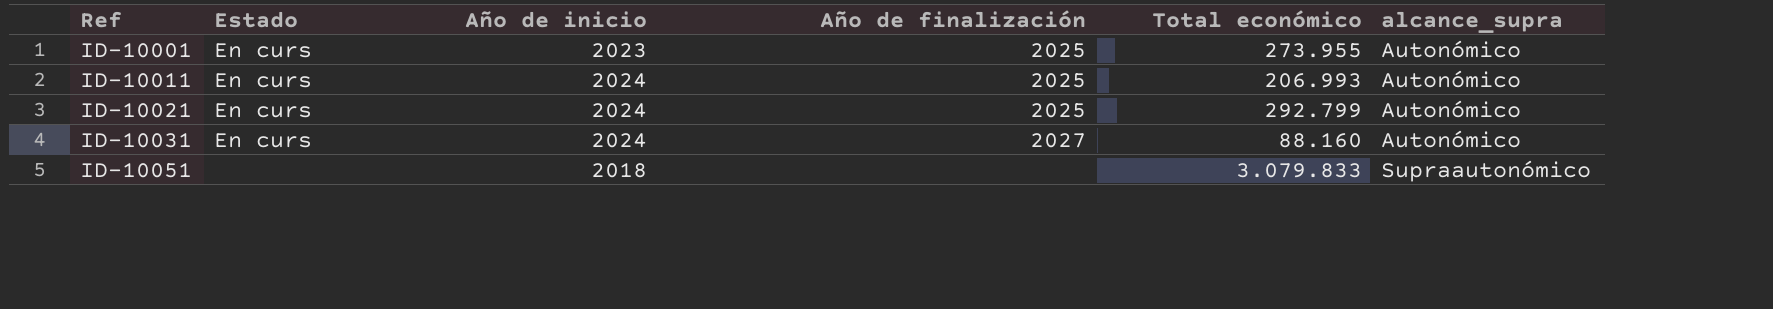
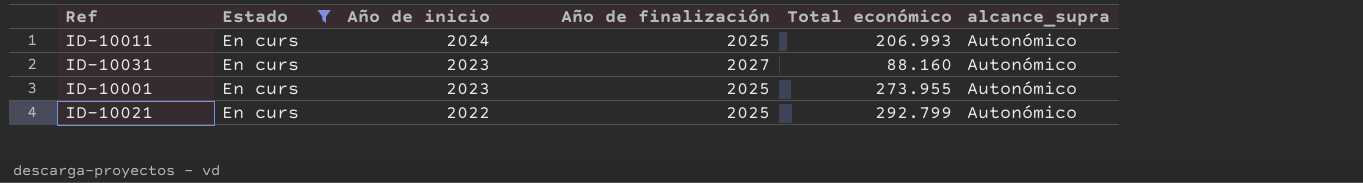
filter: none -> Estado = En curs
row order: Ref ascending -> Año de inicio descending
ID-10031 | Año de inicio: 2024 -> 2023
ID-10021 | Año de inicio: 2024 -> 2022

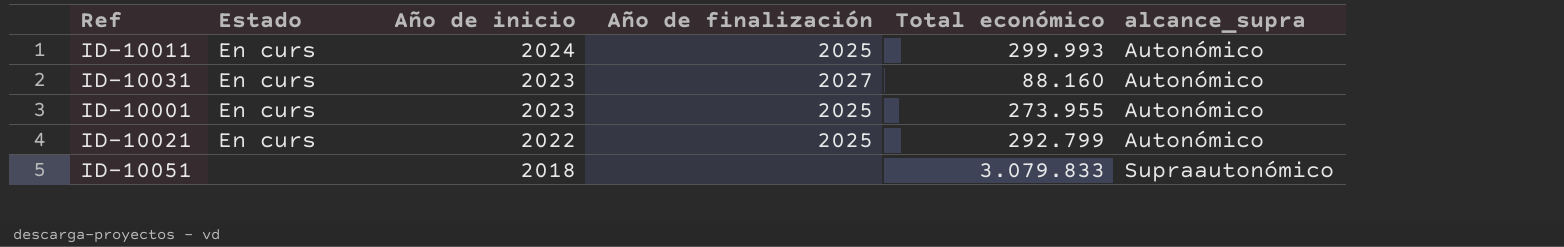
filter: Estado = En curs -> none
ID-10011 | Total económico: 206.993 -> 299.993

